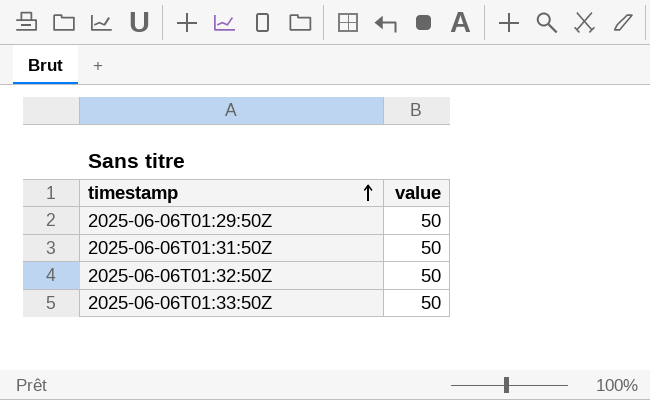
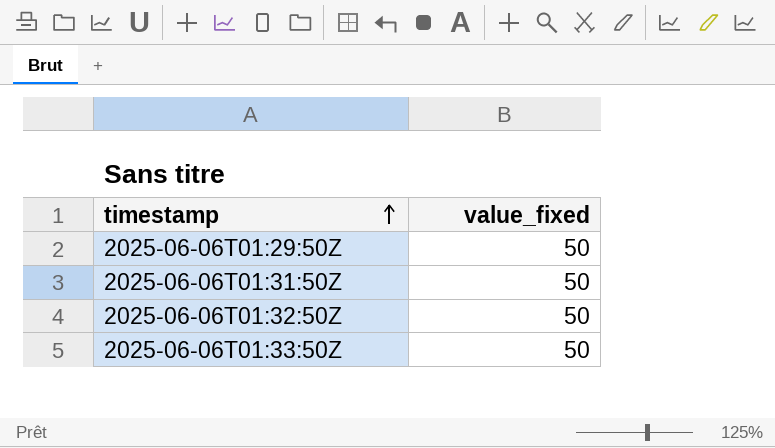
column name: value -> value_fixed

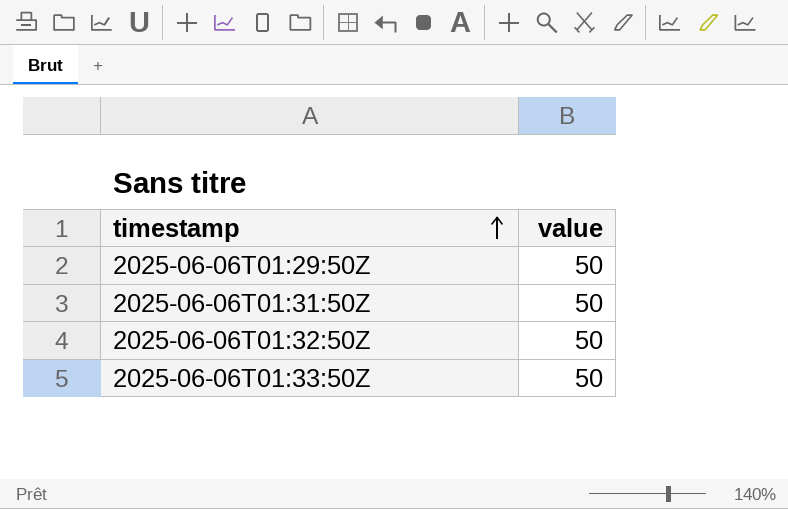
column name: value_fixed -> value

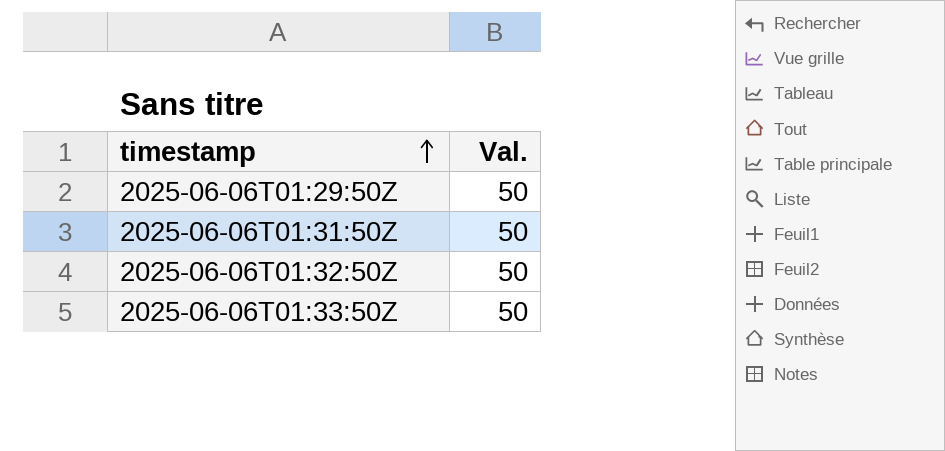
column name: value -> Val.

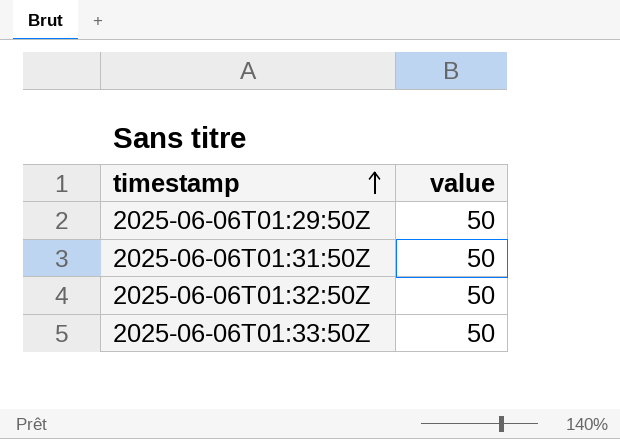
column name: Val. -> value

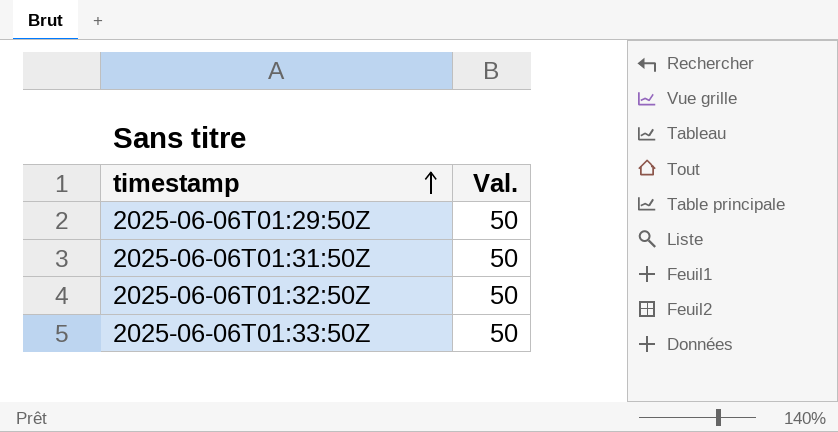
column name: value -> Val.

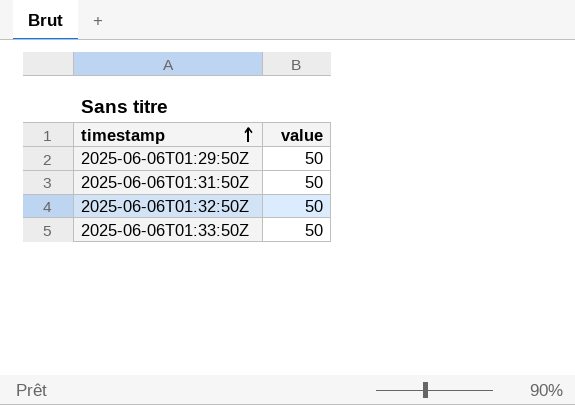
column name: Val. -> value

